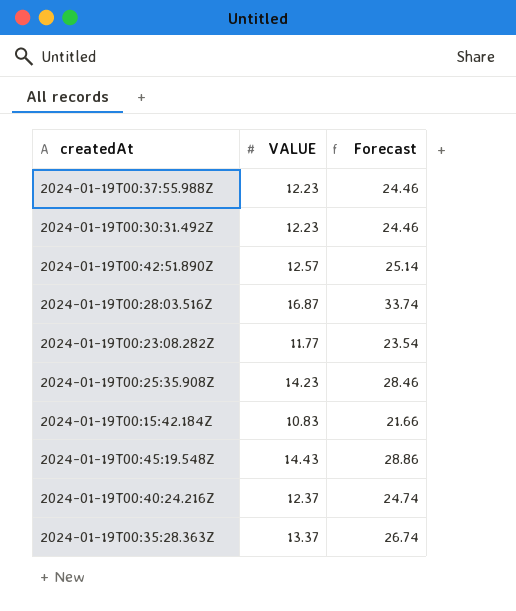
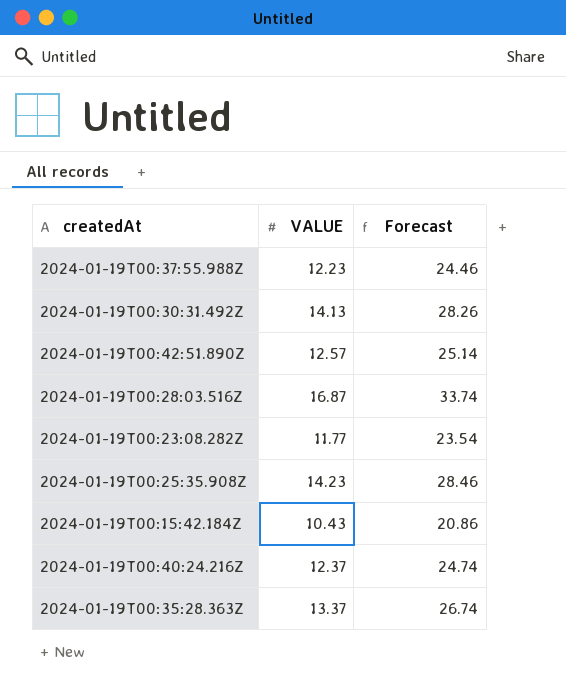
row 2024-01-19T00:45:19.548Z: 14.43 | 28.86 -> none
2024-01-19T00:30:31.492Z | VALUE: 12.23 -> 14.13
2024-01-19T00:30:31.492Z | Forecast: 24.46 -> 28.26
2024-01-19T00:15:42.184Z | VALUE: 10.83 -> 10.43
2024-01-19T00:15:42.184Z | Forecast: 21.66 -> 20.86

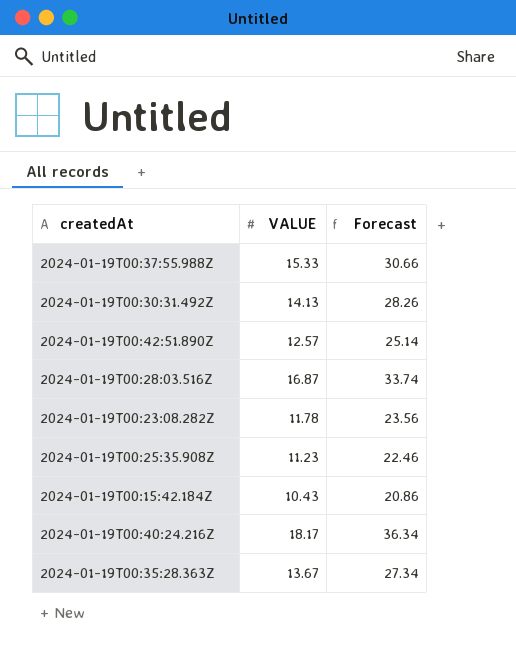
2024-01-19T00:37:55.988Z | VALUE: 12.23 -> 15.33
2024-01-19T00:37:55.988Z | Forecast: 24.46 -> 30.66
2024-01-19T00:23:08.282Z | VALUE: 11.77 -> 11.78
2024-01-19T00:23:08.282Z | Forecast: 23.54 -> 23.56
2024-01-19T00:25:35.908Z | VALUE: 14.23 -> 11.23
2024-01-19T00:25:35.908Z | Forecast: 28.46 -> 22.46
2024-01-19T00:40:24.216Z | VALUE: 12.37 -> 18.17
2024-01-19T00:40:24.216Z | Forecast: 24.74 -> 36.34
2024-01-19T00:35:28.363Z | VALUE: 13.37 -> 13.67
2024-01-19T00:35:28.363Z | Forecast: 26.74 -> 27.34

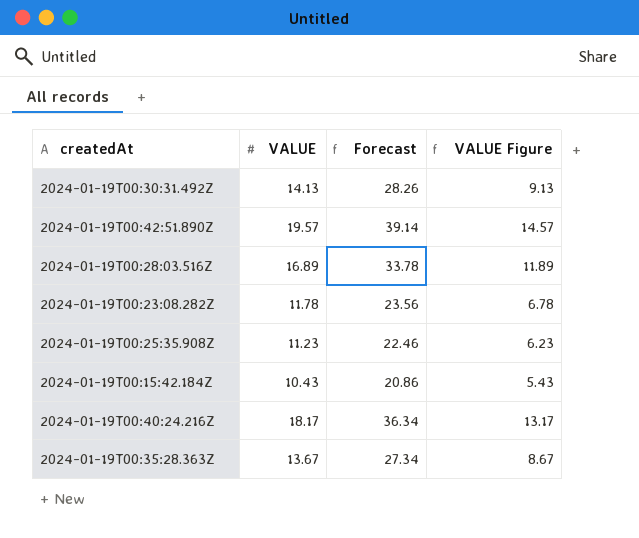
column VALUE Figure | formula: none -> [VALUE] - 5
row 2024-01-19T00:37:55.988Z: 15.33 | 30.66 -> none
2024-01-19T00:42:51.890Z | VALUE: 12.57 -> 19.57
2024-01-19T00:42:51.890Z | Forecast: 25.14 -> 39.14
2024-01-19T00:28:03.516Z | VALUE: 16.87 -> 16.89
2024-01-19T00:28:03.516Z | Forecast: 33.74 -> 33.78

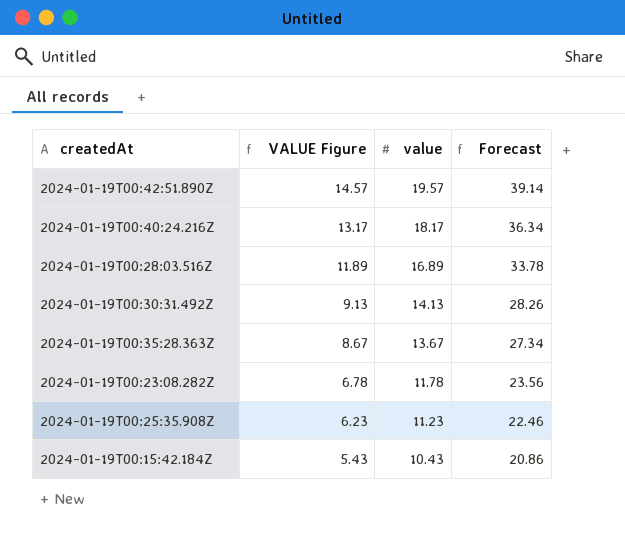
row order: none -> VALUE Figure descending
column VALUE Figure | position: 4 -> 2
column name: VALUE -> value

